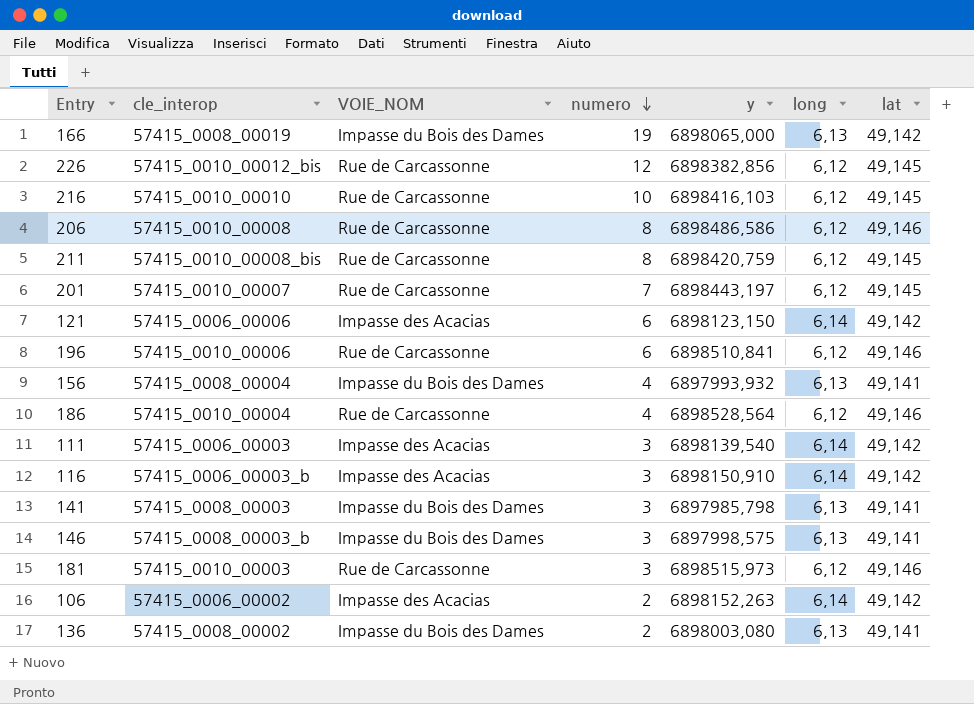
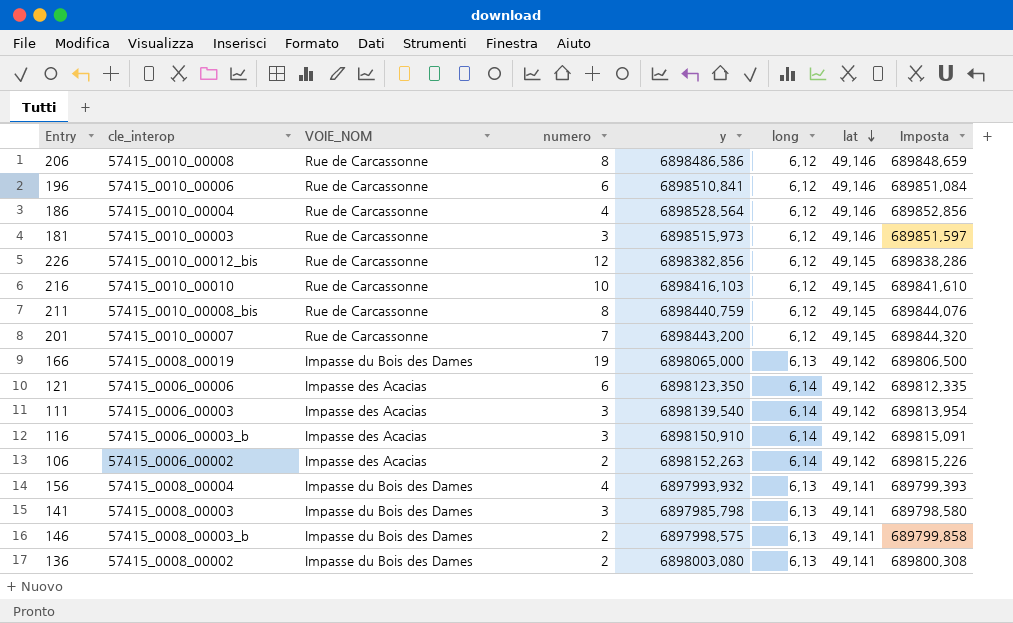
row order: numero descending -> lat descending
column Imposta | formula: none -> [y] * 0,1
211 | y: 6898420,759 -> 6898440,759
201 | y: 6898443,197 -> 6898443,200
121 | y: 6898123,150 -> 6898123,350
146 | numero: 3 -> 2

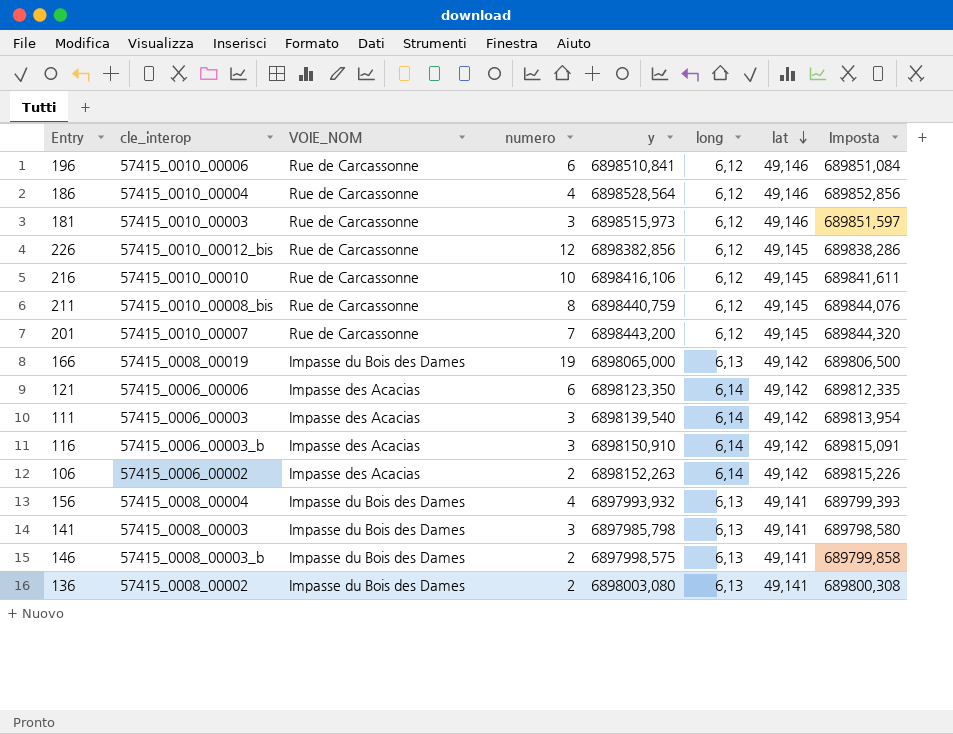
row 206: 57415_0010_00008 | Rue de Carcassonne | 8 | 6898486,586 | 6,12 | 49,146 | 689848,659 -> none
216 | y: 6898416,103 -> 6898416,106
216 | Imposta: 689841,610 -> 689841,611

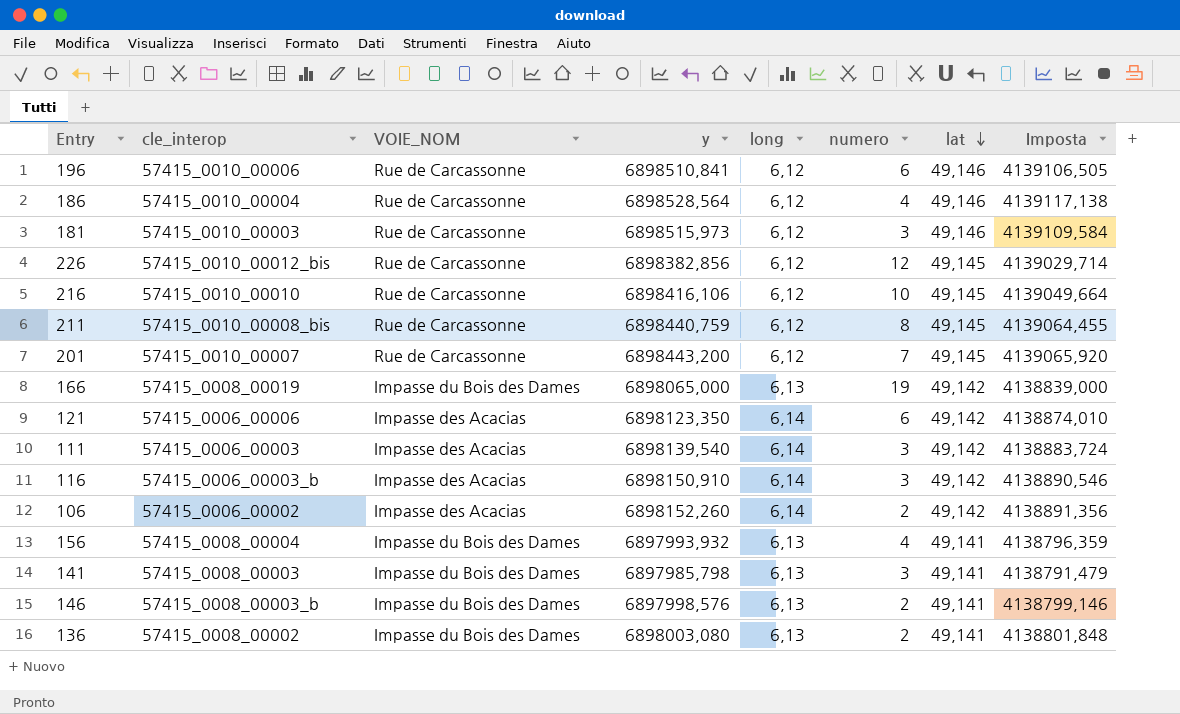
column numero | position: 4 -> 6
column Imposta | formula: [y] * 0,1 -> [y] * 0,6
106 | y: 6898152,263 -> 6898152,260
146 | y: 6897998,575 -> 6897998,576

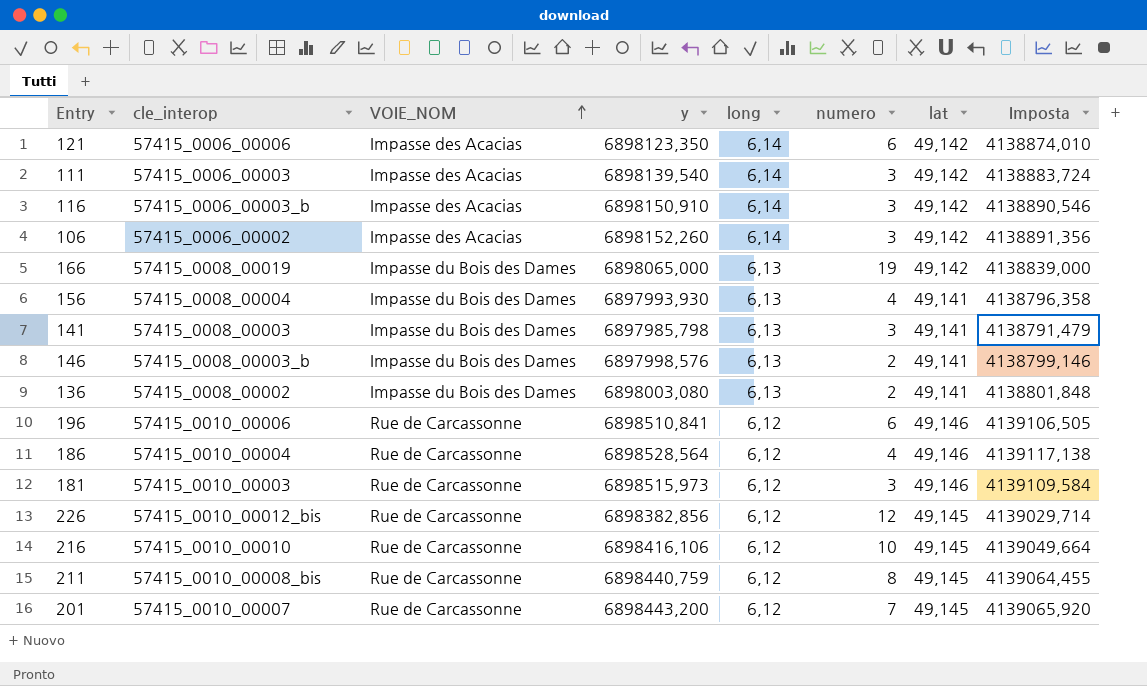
row order: lat descending -> VOIE_NOM ascending
106 | numero: 2 -> 3
156 | y: 6897993,932 -> 6897993,930
156 | Imposta: 4138796,359 -> 4138796,358

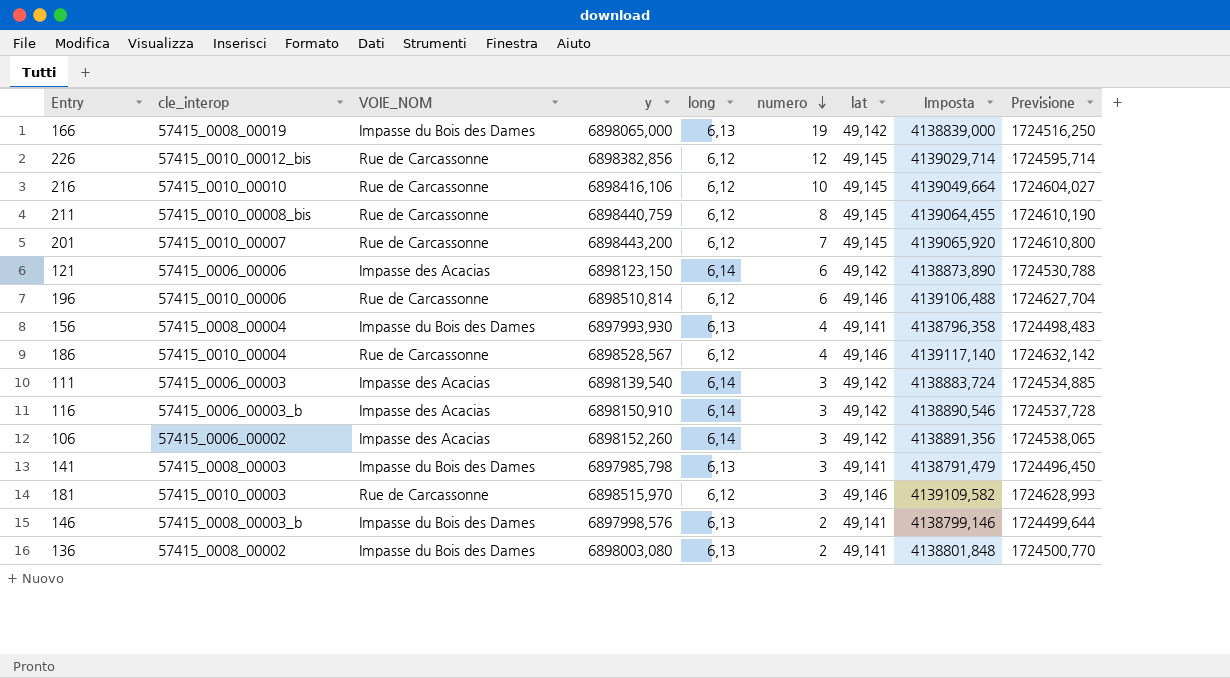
row order: VOIE_NOM ascending -> numero descending
column Previsione | formula: none -> [y] * 0,25
121 | y: 6898123,350 -> 6898123,150
121 | Imposta: 4138874,010 -> 4138873,890
196 | y: 6898510,841 -> 6898510,814
196 | Imposta: 4139106,505 -> 4139106,488
186 | y: 6898528,564 -> 6898528,567
186 | Imposta: 4139117,138 -> 4139117,140
181 | y: 6898515,973 -> 6898515,970
181 | Imposta: 4139109,584 -> 4139109,582

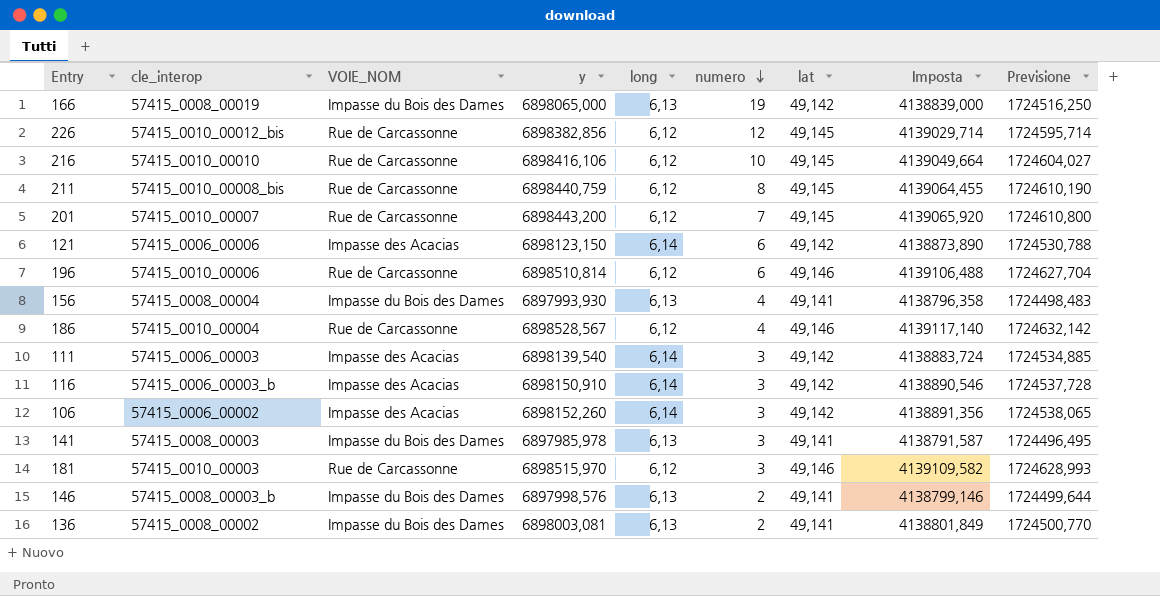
141 | y: 6897985,798 -> 6897985,978
141 | Imposta: 4138791,479 -> 4138791,587
141 | Previsione: 1724496,450 -> 1724496,495
136 | y: 6898003,080 -> 6898003,081
136 | Imposta: 4138801,848 -> 4138801,849

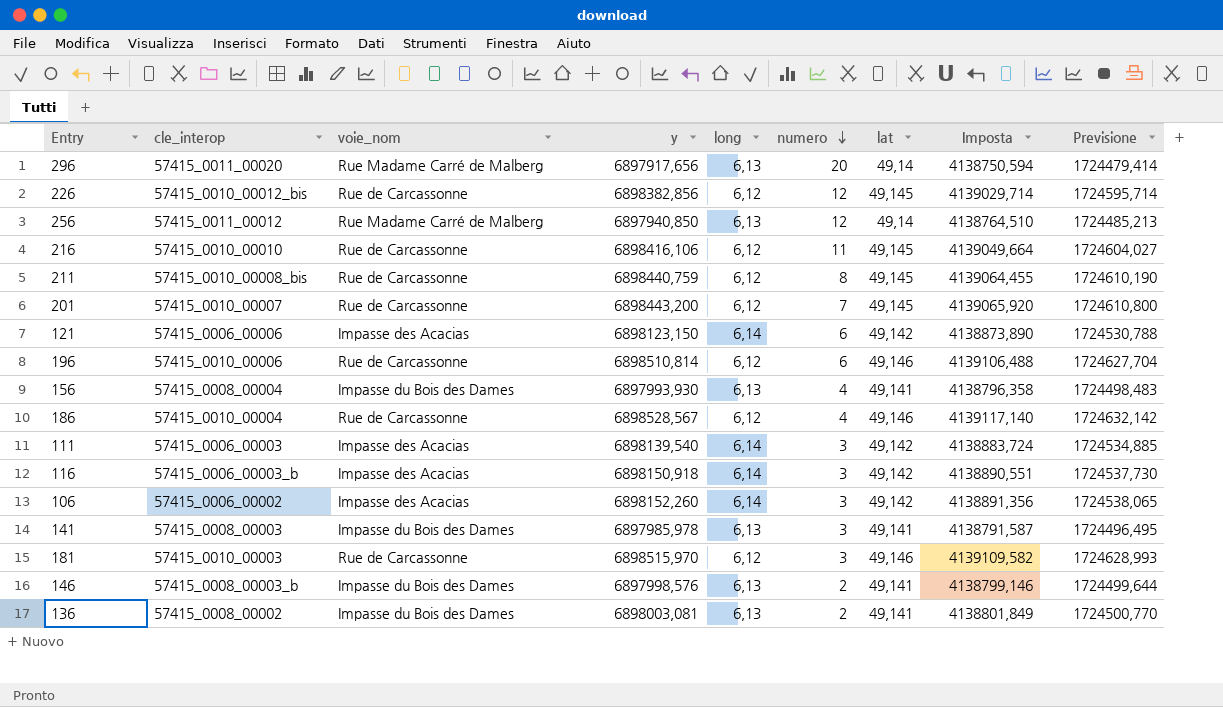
column name: VOIE_NOM -> voie_nom
row 166: 57415_0008_00019 | Impasse du Bois des Dames | 6898065,000 | 6,13 | 19 | 49,142 | 4138839,000 | 1724516,250 -> none
row 296: none -> 57415_0011_00020 | Rue Madame Carré de Malberg | 6897917,656 | 6,13 | 20 | 49,14 | 4138750,594 | 1724479,414
row 256: none -> 57415_0011_00012 | Rue Madame Carré de Malberg | 6897940,850 | 6,13 | 12 | 49,14 | 4138764,510 | 1724485,213
216 | numero: 10 -> 11
116 | y: 6898150,910 -> 6898150,918
116 | Imposta: 4138890,546 -> 4138890,551
116 | Previsione: 1724537,728 -> 1724537,730

